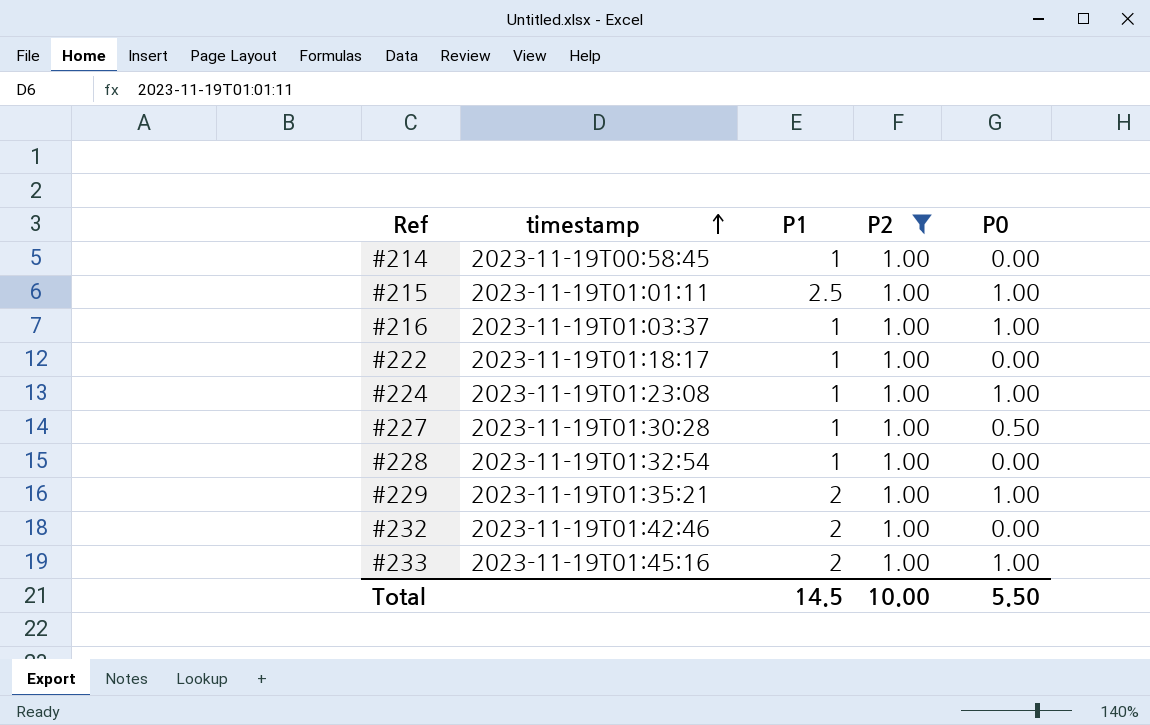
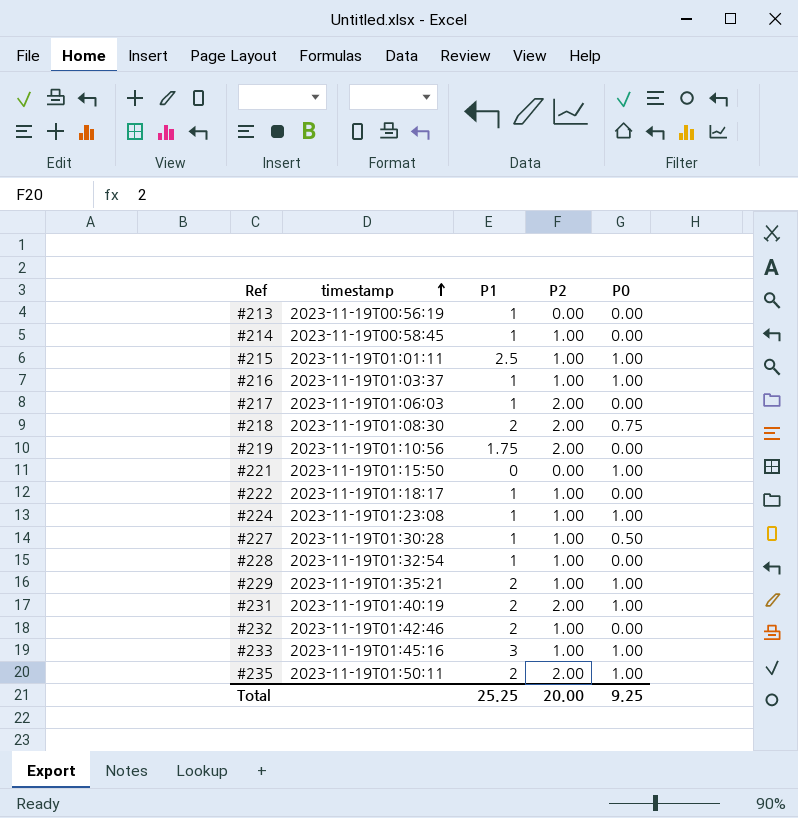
filter: P2 = 1.00 -> none
#233 | P1: 2 -> 3
Total | P1: 14.5 -> 25.25
Total | P2: 10.00 -> 20.00
Total | P0: 5.50 -> 9.25

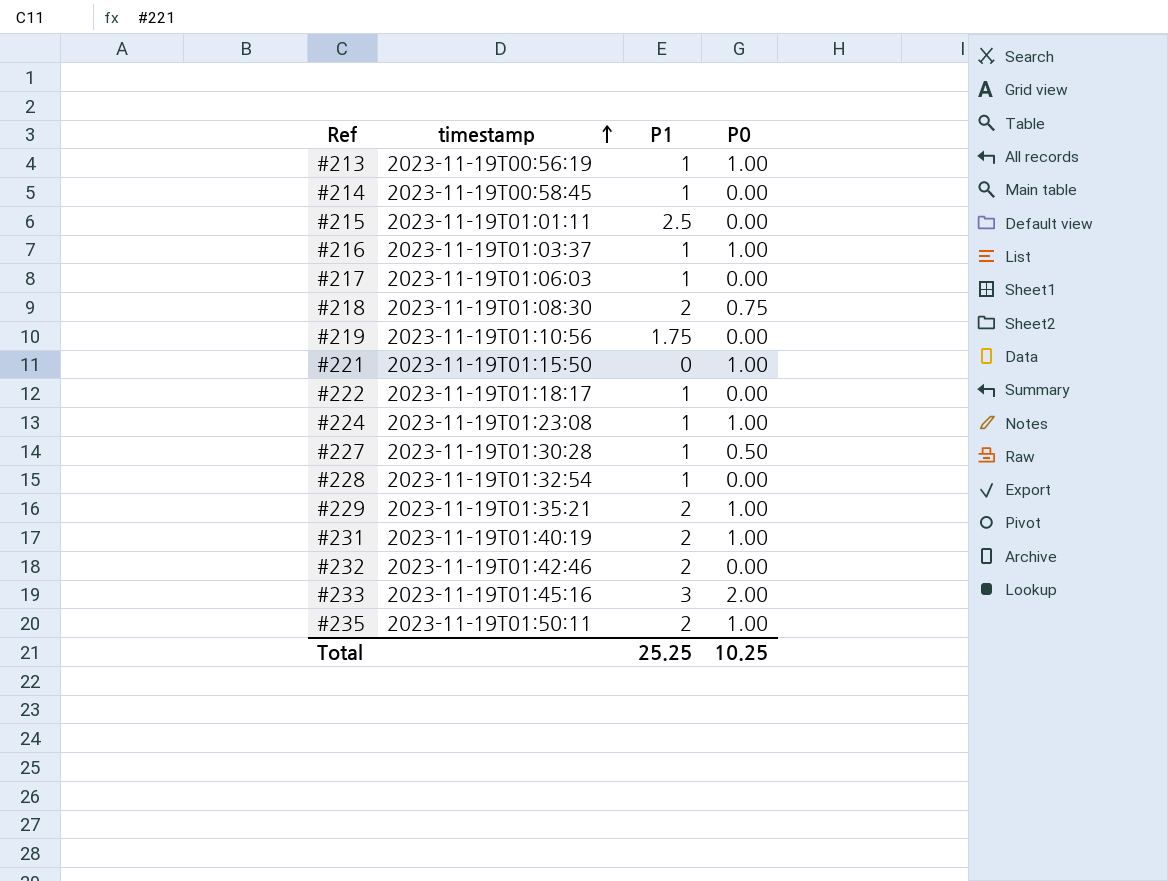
column P2 | position: 4 -> none
#213 | P0: 0.00 -> 1.00
#215 | P0: 1.00 -> 0.00
#233 | P0: 1.00 -> 2.00
Total | P0: 9.25 -> 10.25

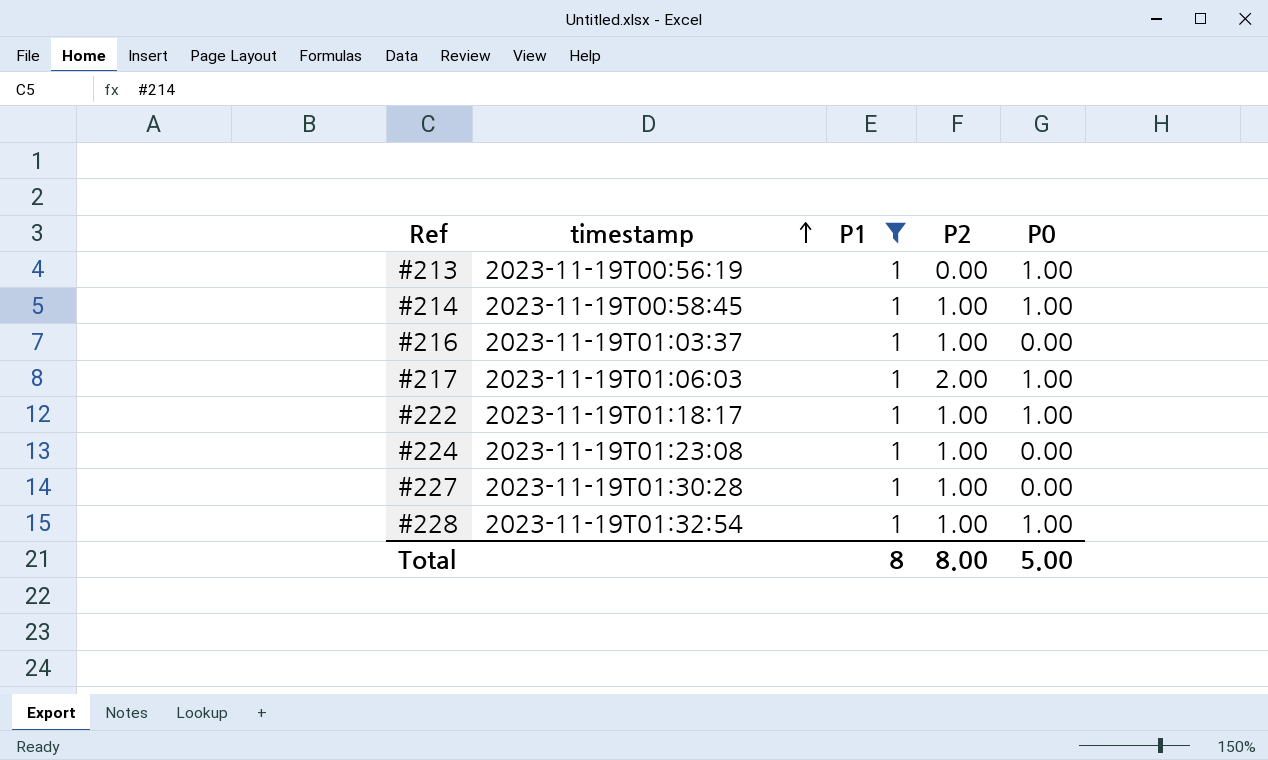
filter: none -> P1 = 1
column P2 | position: none -> 4
#214 | P0: 0.00 -> 1.00
#216 | P0: 1.00 -> 0.00
#217 | P0: 0.00 -> 1.00
#222 | P0: 0.00 -> 1.00
#224 | P0: 1.00 -> 0.00
#227 | P0: 0.50 -> 0.00
#228 | P0: 0.00 -> 1.00
Total | P1: 25.25 -> 8
Total | P0: 10.25 -> 5.00

